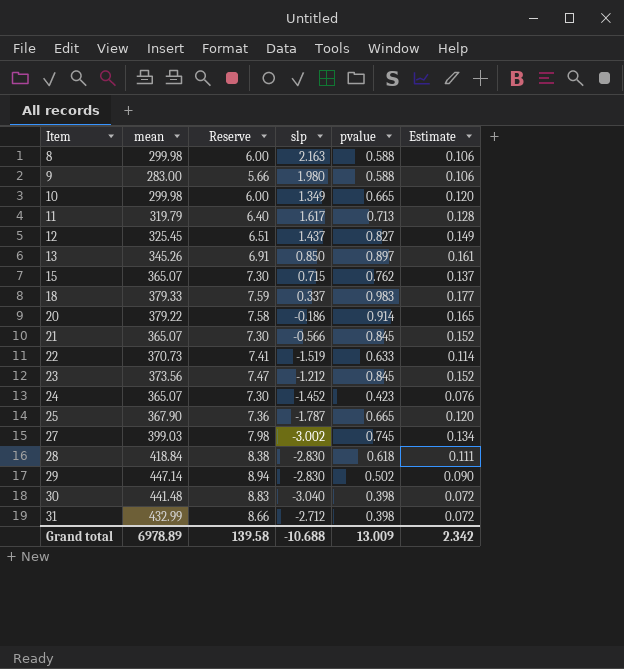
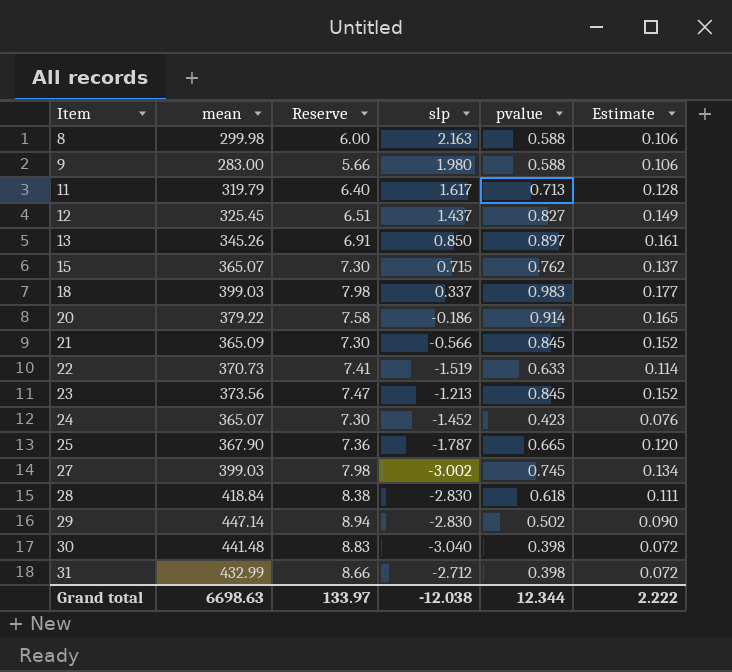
row 10: 299.98 | 6.00 | 1.349 | 0.665 | 0.120 -> none
18 | mean: 379.33 -> 399.03
18 | Reserve: 7.59 -> 7.98
21 | mean: 365.07 -> 365.09
23 | slp: -1.212 -> -1.213
Grand total | mean: 6978.89 -> 6698.63
Grand total | Reserve: 139.58 -> 133.97
Grand total | slp: -10.688 -> -12.038
Grand total | pvalue: 13.009 -> 12.344
Grand total | Estimate: 2.342 -> 2.222

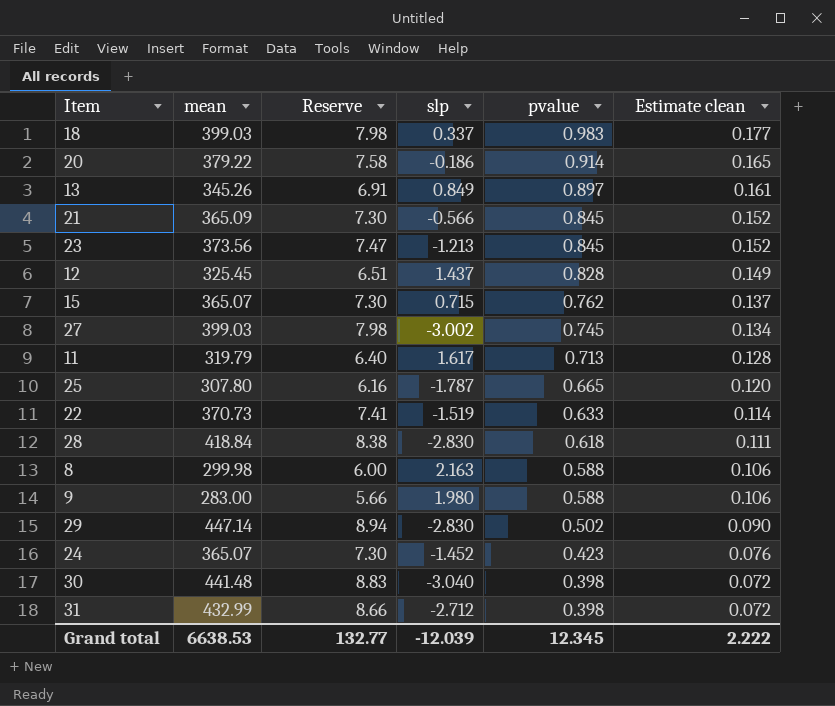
row order: Item ascending -> pvalue descending
column name: Estimate -> Estimate clean
13 | slp: 0.850 -> 0.849
12 | pvalue: 0.827 -> 0.828
25 | mean: 367.90 -> 307.80
25 | Reserve: 7.36 -> 6.16
Grand total | mean: 6698.63 -> 6638.53
Grand total | Reserve: 133.97 -> 132.77
Grand total | slp: -12.038 -> -12.039
Grand total | pvalue: 12.344 -> 12.345

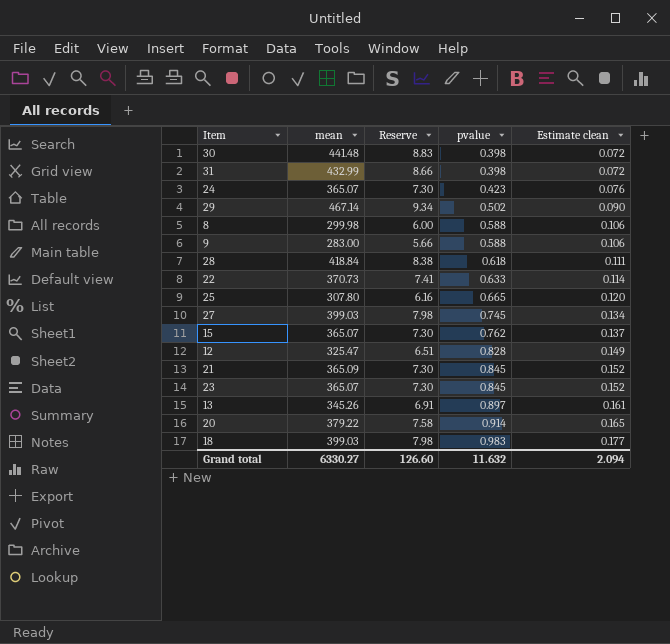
row order: pvalue descending -> pvalue ascending
column slp | position: 4 -> none
row 11: 319.79 | 6.40 | 1.617 | 0.713 | 0.128 -> none
29 | mean: 447.14 -> 467.14
29 | Reserve: 8.94 -> 9.34
12 | mean: 325.45 -> 325.47
23 | mean: 373.56 -> 365.07
23 | Reserve: 7.47 -> 7.30
Grand total | mean: 6638.53 -> 6330.27
Grand total | Reserve: 132.77 -> 126.60
Grand total | pvalue: 12.345 -> 11.632
Grand total | Estimate clean: 2.222 -> 2.094

